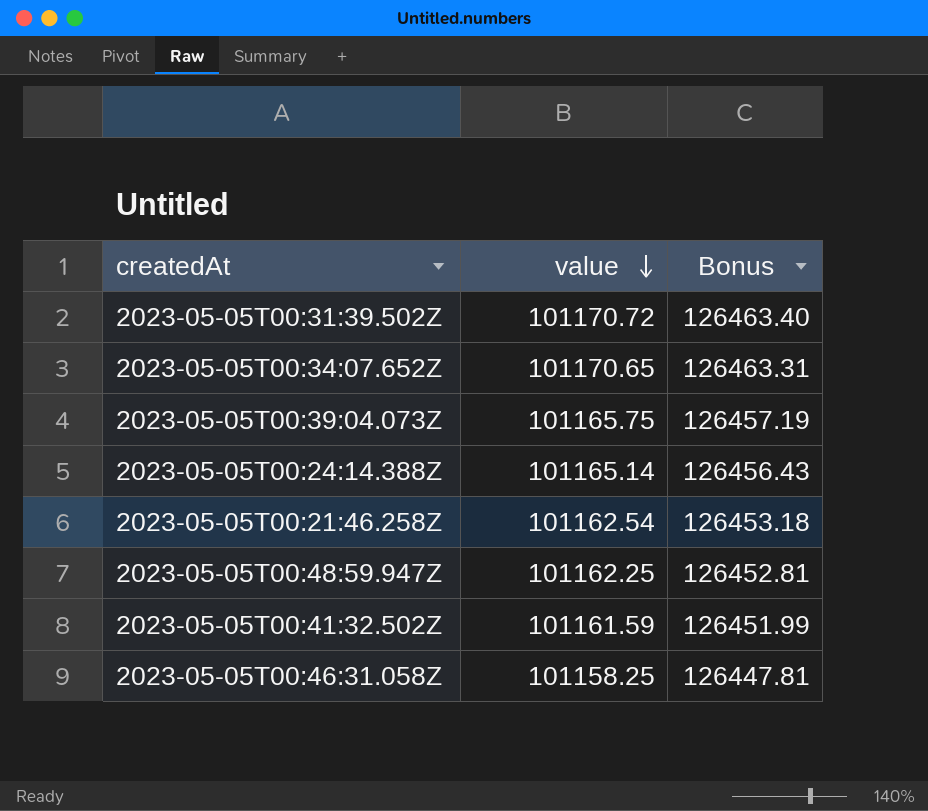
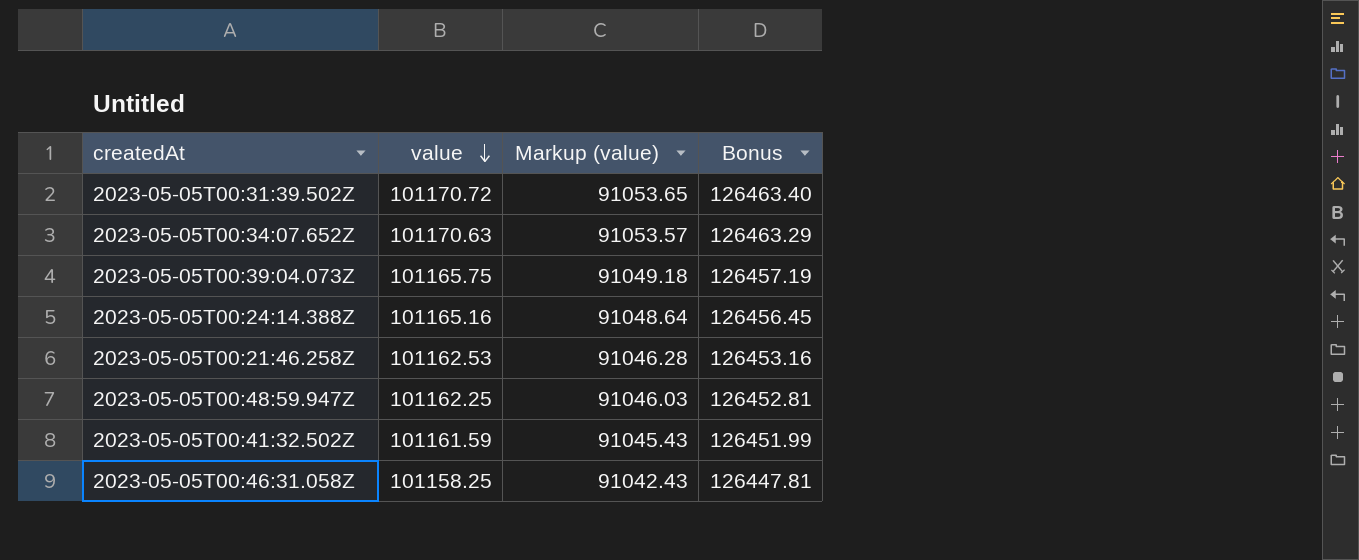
column Markup (value) | formula: none -> [value] * 0.9
2023-05-05T00:34:07.652Z | value: 101170.65 -> 101170.63
2023-05-05T00:34:07.652Z | Bonus: 126463.31 -> 126463.29
2023-05-05T00:24:14.388Z | value: 101165.14 -> 101165.16
2023-05-05T00:24:14.388Z | Bonus: 126456.43 -> 126456.45
2023-05-05T00:21:46.258Z | value: 101162.54 -> 101162.53
2023-05-05T00:21:46.258Z | Bonus: 126453.18 -> 126453.16

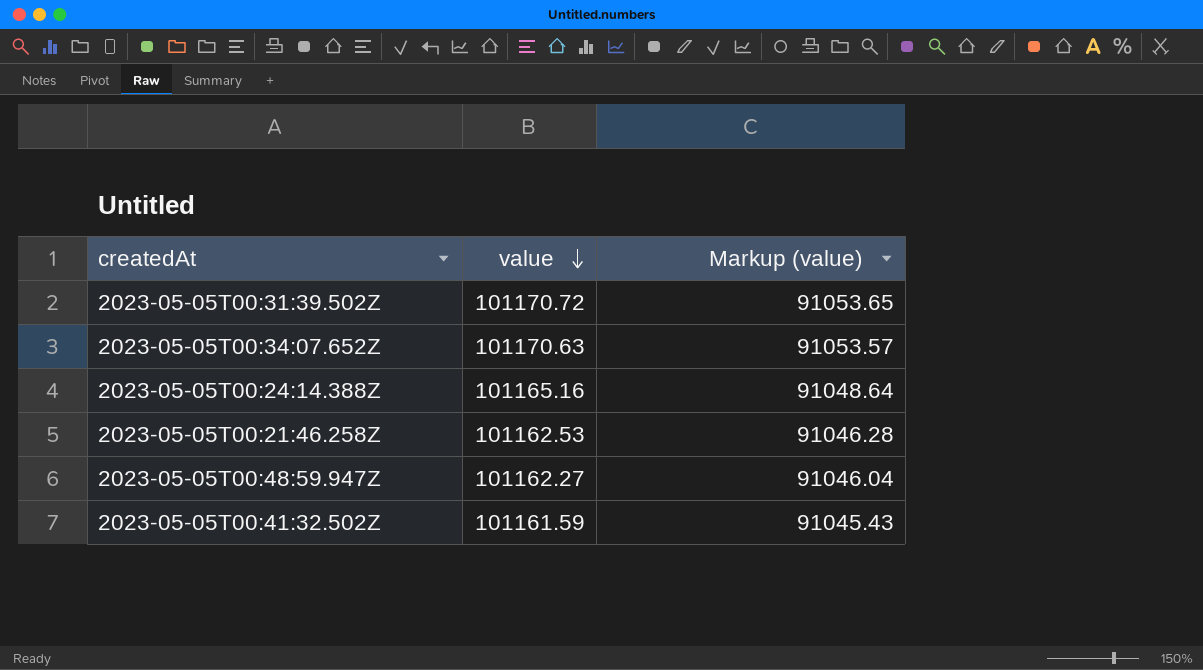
column Bonus | formula: [value] * 1.25 -> none
row 2023-05-05T00:39:04.073Z: 101165.75 | 91049.18 | 126457.19 -> none
row 2023-05-05T00:46:31.058Z: 101158.25 | 91042.43 | 126447.81 -> none
2023-05-05T00:48:59.947Z | value: 101162.25 -> 101162.27
2023-05-05T00:48:59.947Z | Markup (value): 91046.03 -> 91046.04

